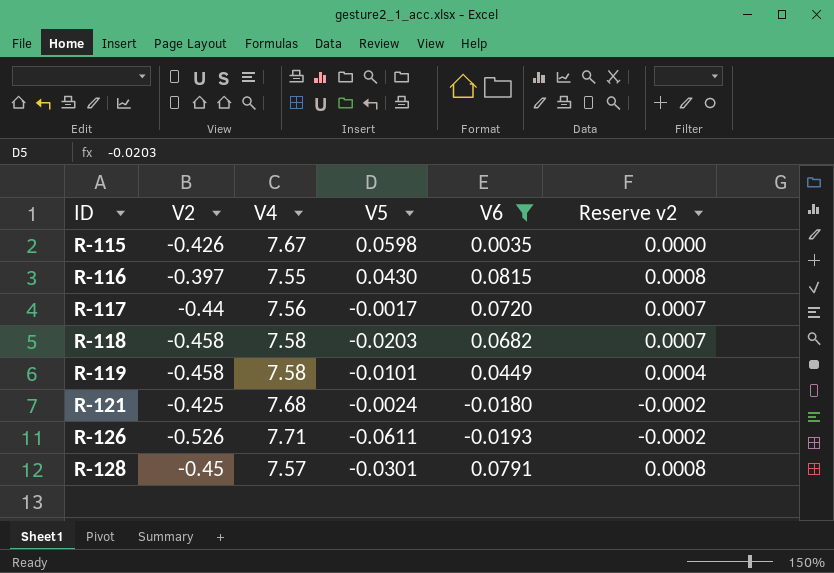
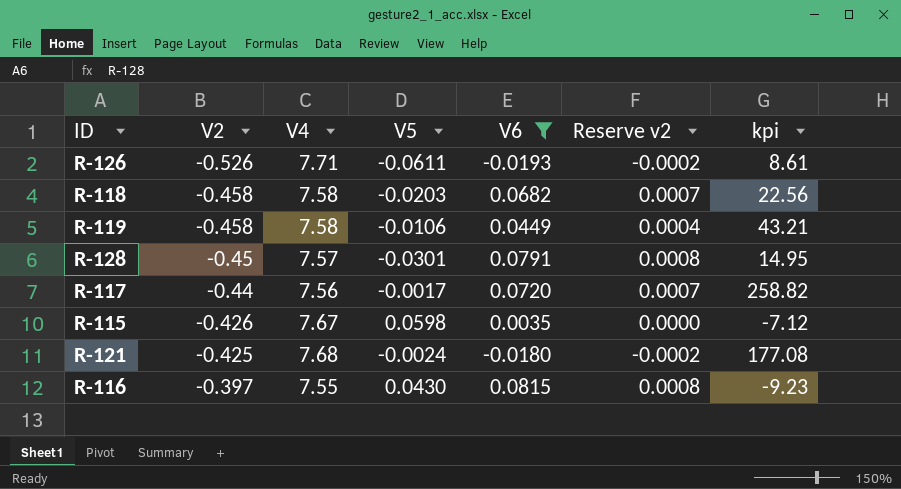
row order: ID ascending -> V2 ascending
column kpi | formula: none -> [V2] / [V5]
R-119 | V5: -0.0101 -> -0.0106

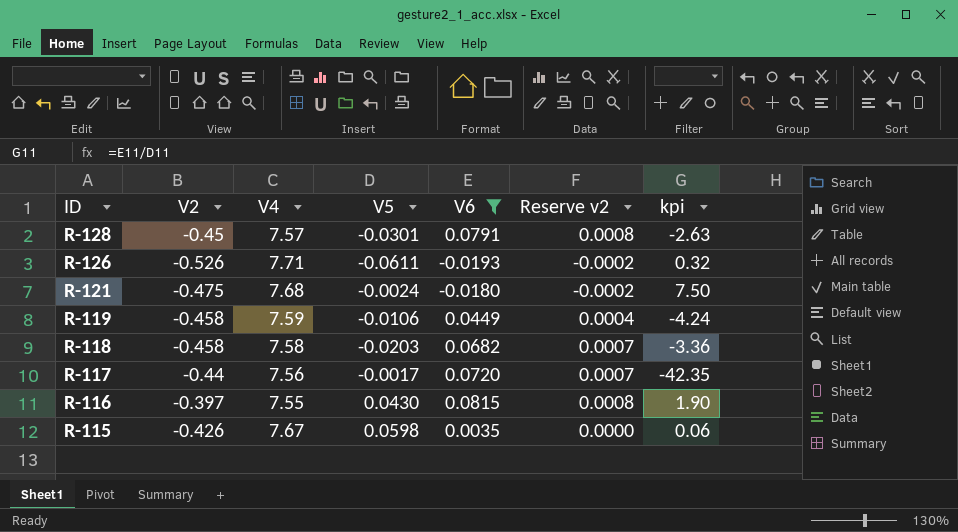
row order: V2 ascending -> ID descending
column kpi | formula: [V2] / [V5] -> [V6] / [V5]
R-121 | V2: -0.425 -> -0.475
R-119 | V4: 7.58 -> 7.59

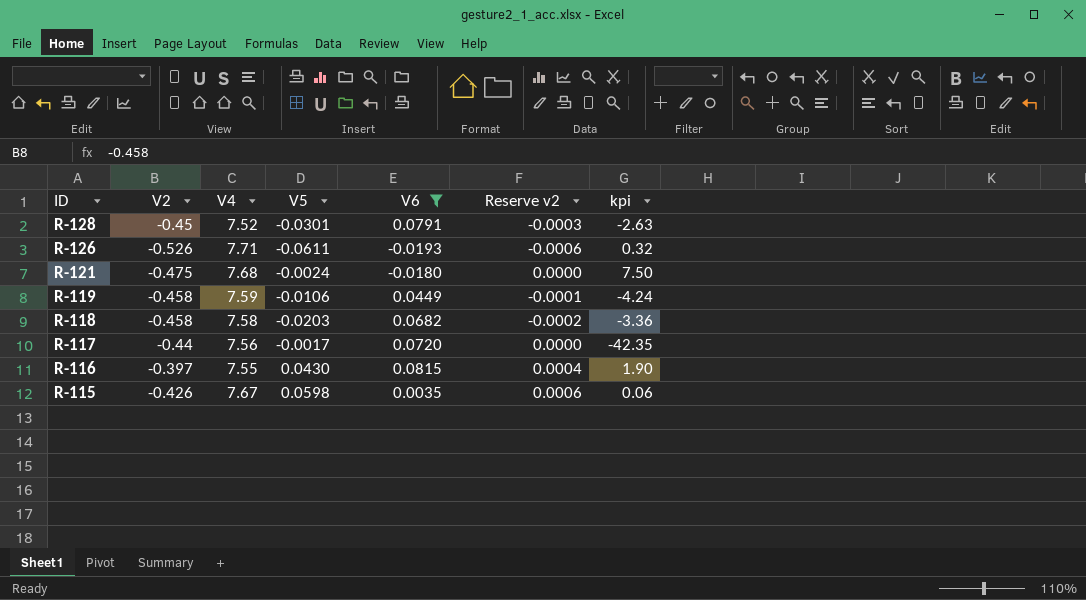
column Reserve v2 | formula: [V6] * 0.01 -> [V5] * 0.01
R-128 | V4: 7.57 -> 7.52

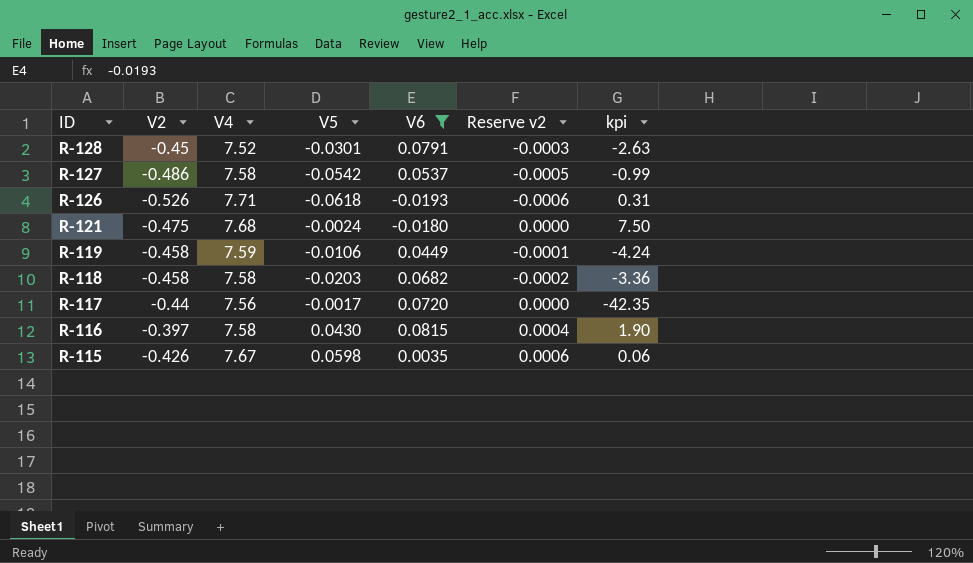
row R-127: none -> -0.486 | 7.58 | -0.0542 | 0.0537 | -0.0005 | -0.99
R-126 | V5: -0.0611 -> -0.0618
R-126 | kpi: 0.32 -> 0.31
R-116 | V4: 7.55 -> 7.58

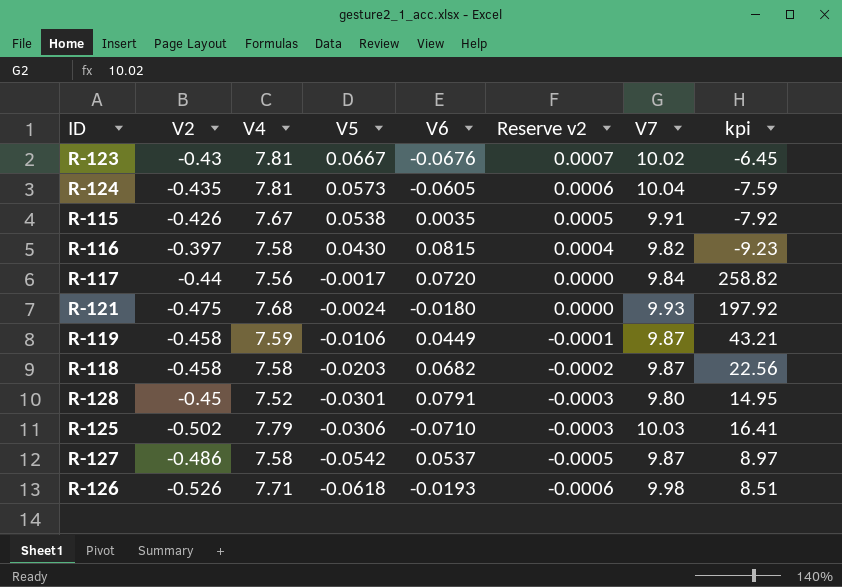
filter: V6 >= -0.0193 -> none
row order: ID descending -> V5 descending
column V7 | position: none -> 7
column kpi | formula: [V6] / [V5] -> [V2] / [V5]
R-115 | V5: 0.0598 -> 0.0538
R-115 | Reserve v2: 0.0006 -> 0.0005

